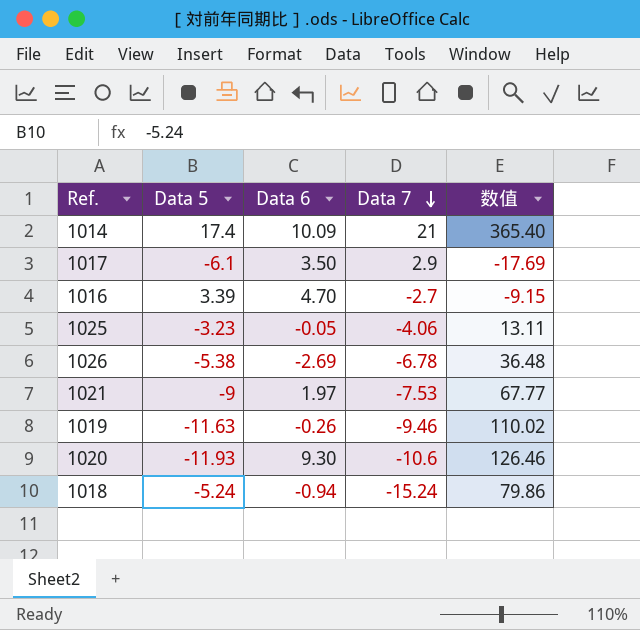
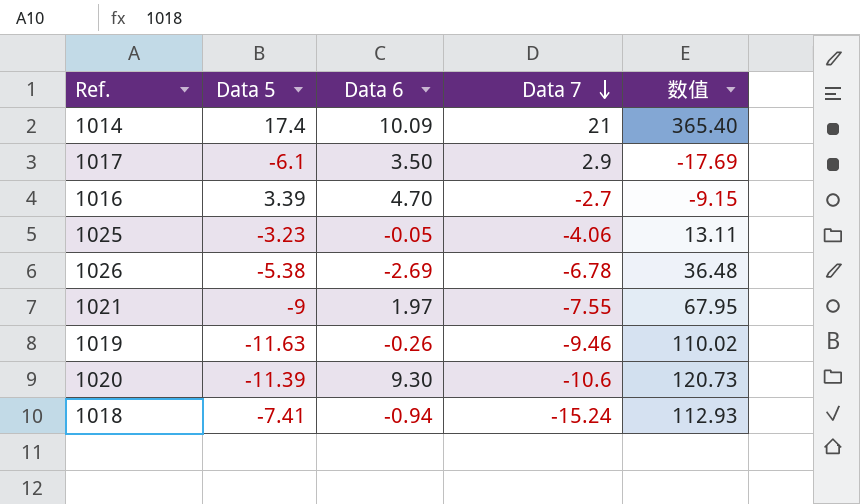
1021 | Data 7: -7.53 -> -7.55
1021 | 数值: 67.77 -> 67.95
1020 | Data 5: -11.93 -> -11.39
1020 | 数值: 126.46 -> 120.73
1018 | Data 5: -5.24 -> -7.41
1018 | 数值: 79.86 -> 112.93

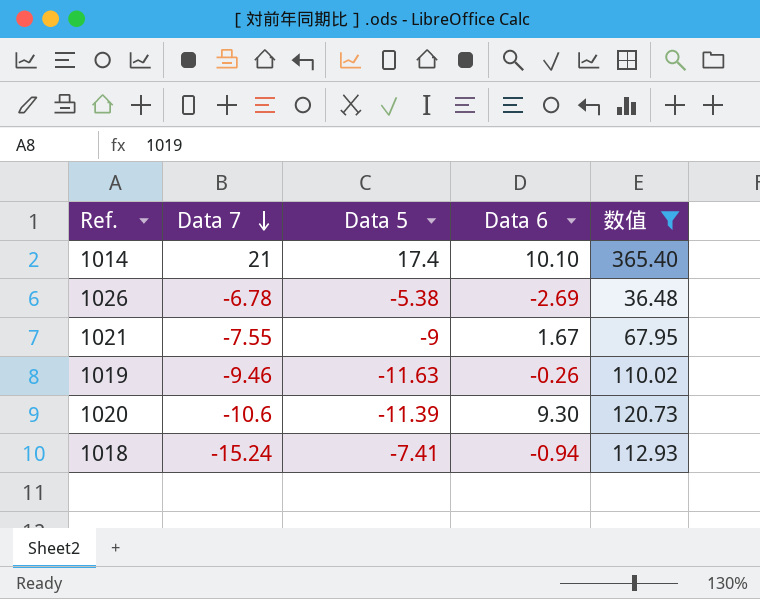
filter: none -> 数值 >= 36.48
column Data 7 | position: 4 -> 2
1014 | Data 6: 10.09 -> 10.10
1021 | Data 6: 1.97 -> 1.67

